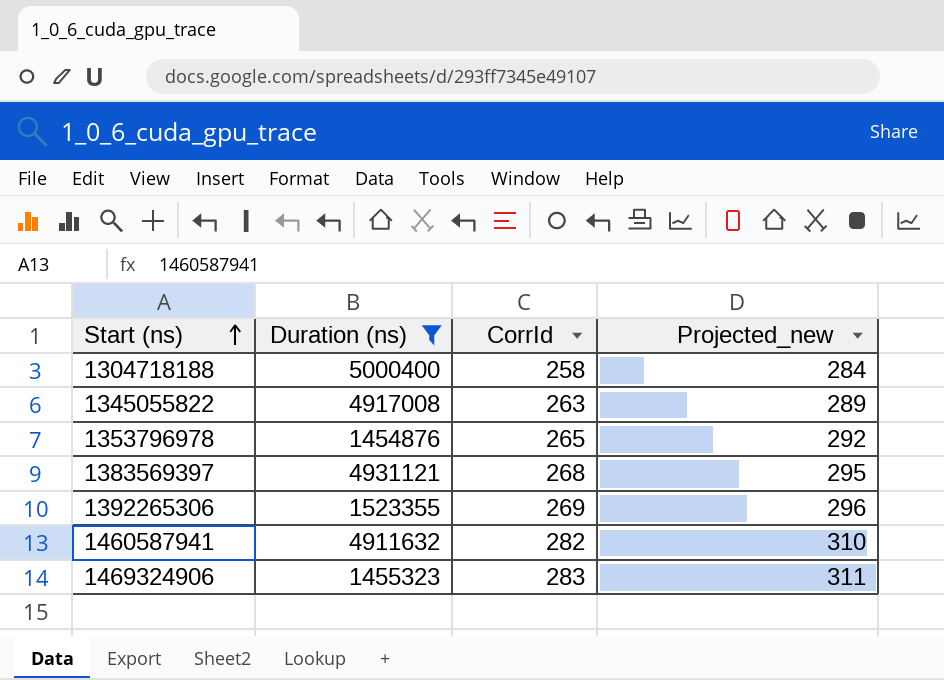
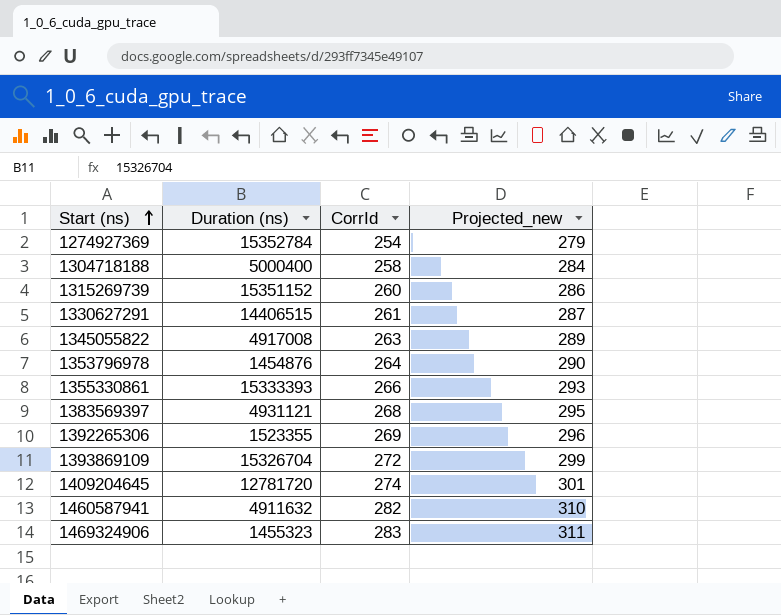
filter: Duration (ns) <= 5000400 -> none
1353796978 | CorrId: 265 -> 264
1353796978 | Projected_new: 292 -> 290

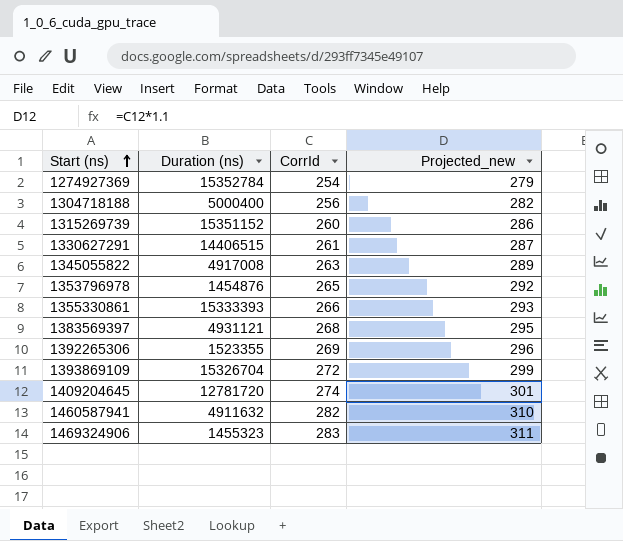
1304718188 | CorrId: 258 -> 256
1304718188 | Projected_new: 284 -> 282
1353796978 | CorrId: 264 -> 265
1353796978 | Projected_new: 290 -> 292

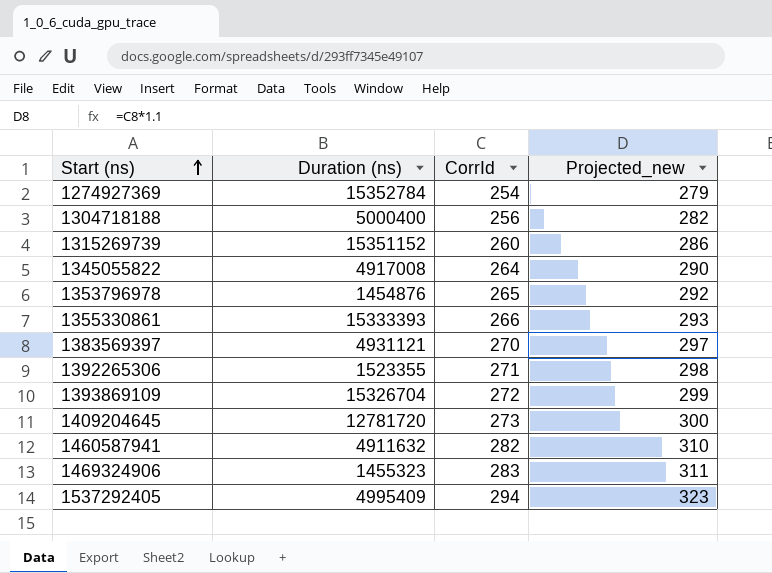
row 1330627291: 14406515 | 261 | 287 -> none
1345055822 | CorrId: 263 -> 264
1345055822 | Projected_new: 289 -> 290
1383569397 | CorrId: 268 -> 270
1383569397 | Projected_new: 295 -> 297
1392265306 | CorrId: 269 -> 271
1392265306 | Projected_new: 296 -> 298
1409204645 | CorrId: 274 -> 273
1409204645 | Projected_new: 301 -> 300
row 1537292405: none -> 4995409 | 294 | 323

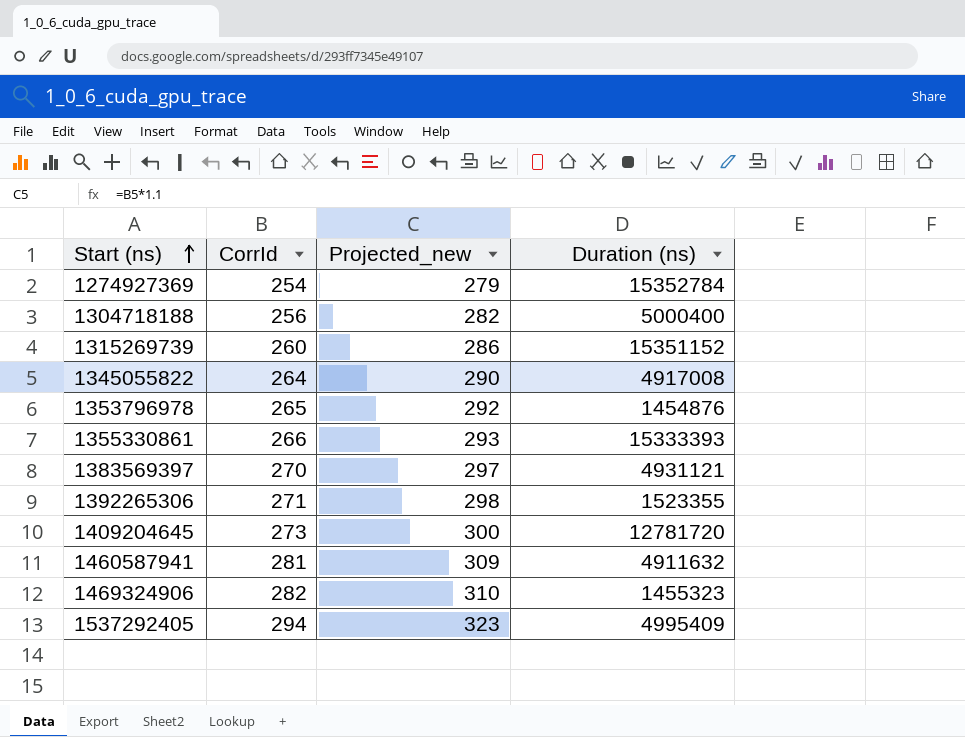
column Duration (ns) | position: 2 -> 4
row 1393869109: 15326704 | 272 | 299 -> none
1460587941 | CorrId: 282 -> 281
1460587941 | Projected_new: 310 -> 309
1469324906 | CorrId: 283 -> 282
1469324906 | Projected_new: 311 -> 310

